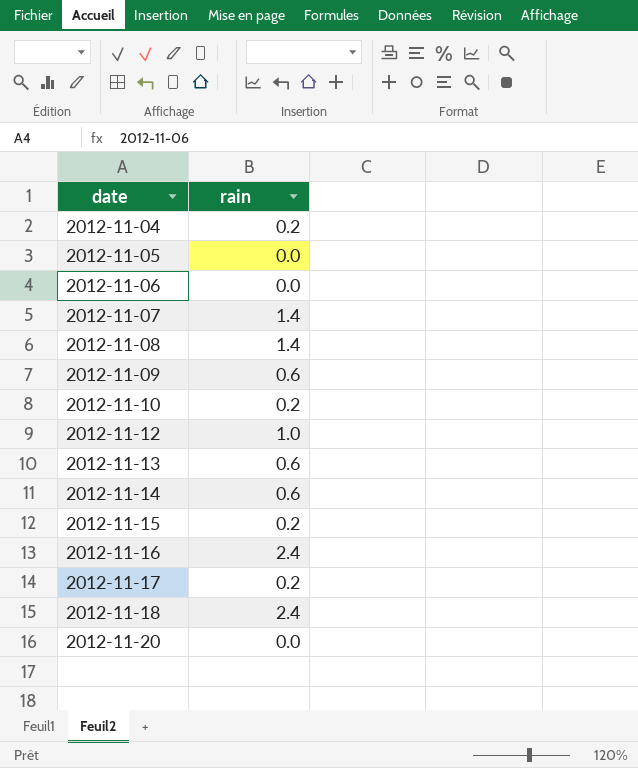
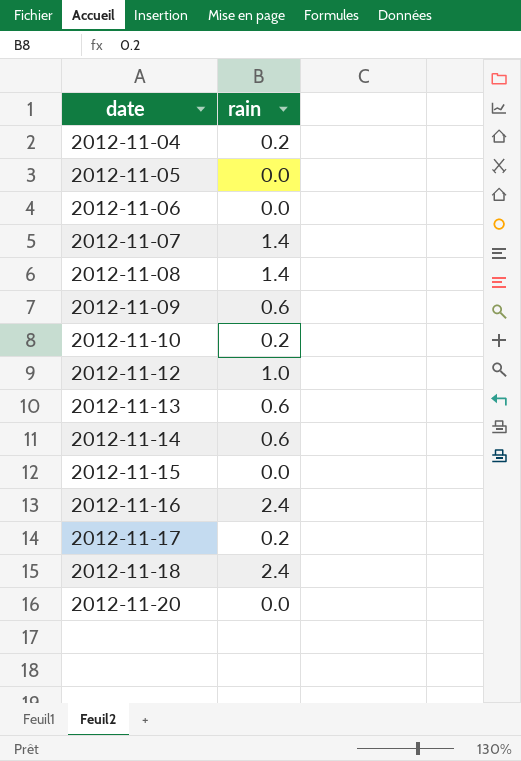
2012-11-15 | rain: 0.2 -> 0.0

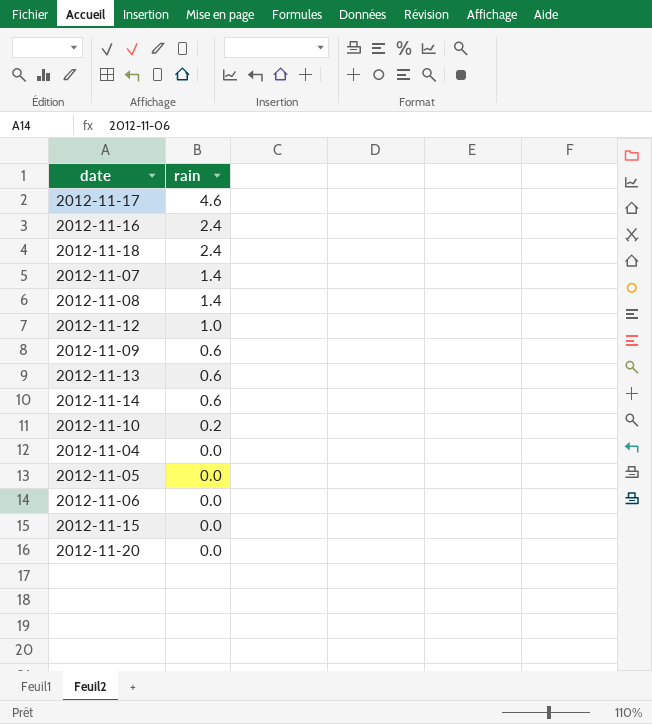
row order: date ascending -> rain descending
2012-11-17 | rain: 0.2 -> 4.6
2012-11-04 | rain: 0.2 -> 0.0

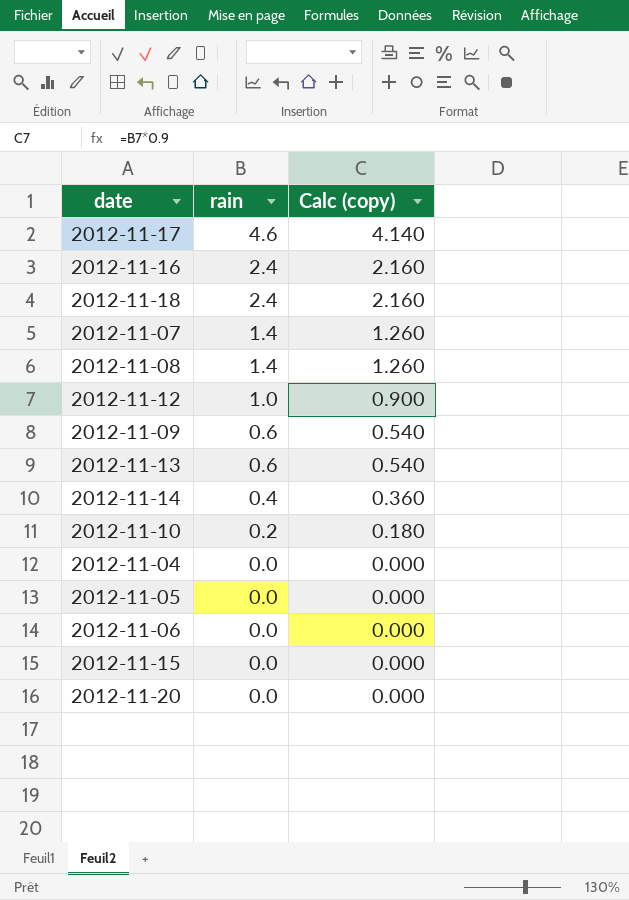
column Calc (copy) | formula: none -> [rain] * 0.9
2012-11-14 | rain: 0.6 -> 0.4

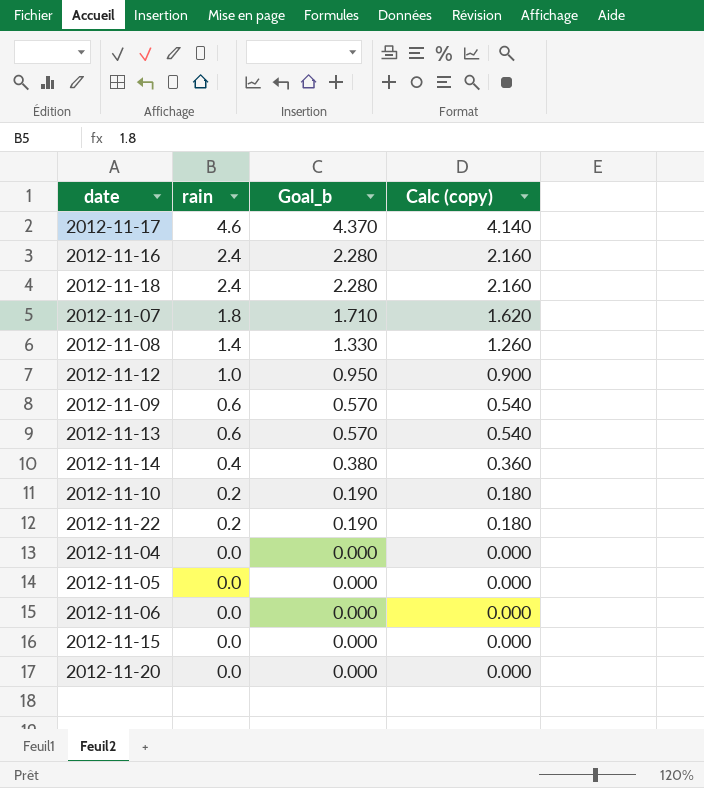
column Goal_b | formula: none -> [rain] * 0.95
2012-11-07 | rain: 1.4 -> 1.8
2012-11-07 | Calc (copy): 1.260 -> 1.620
row 2012-11-22: none -> 0.2 | 0.190 | 0.180

